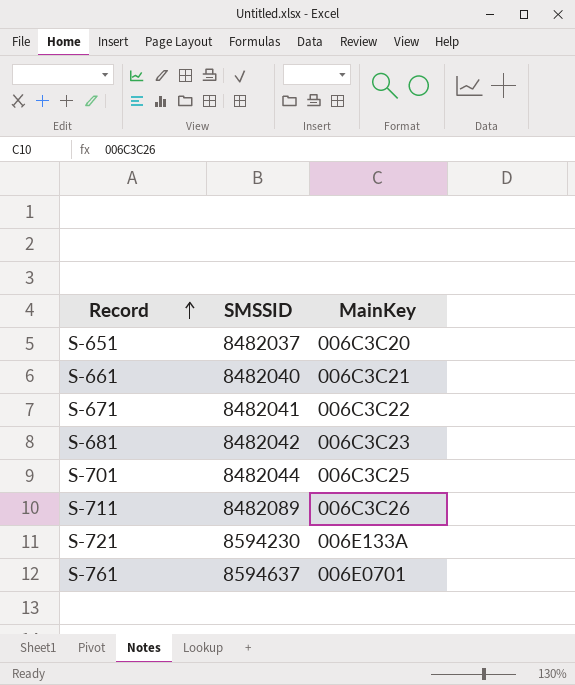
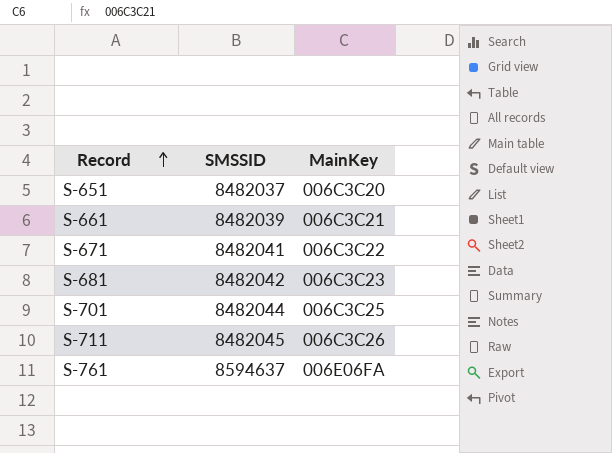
row S-721: 8594230 | 006E133A -> none
S-661 | SMSSID: 8482040 -> 8482039
S-711 | SMSSID: 8482089 -> 8482045
S-761 | MainKey: 006E0701 -> 006E06FA

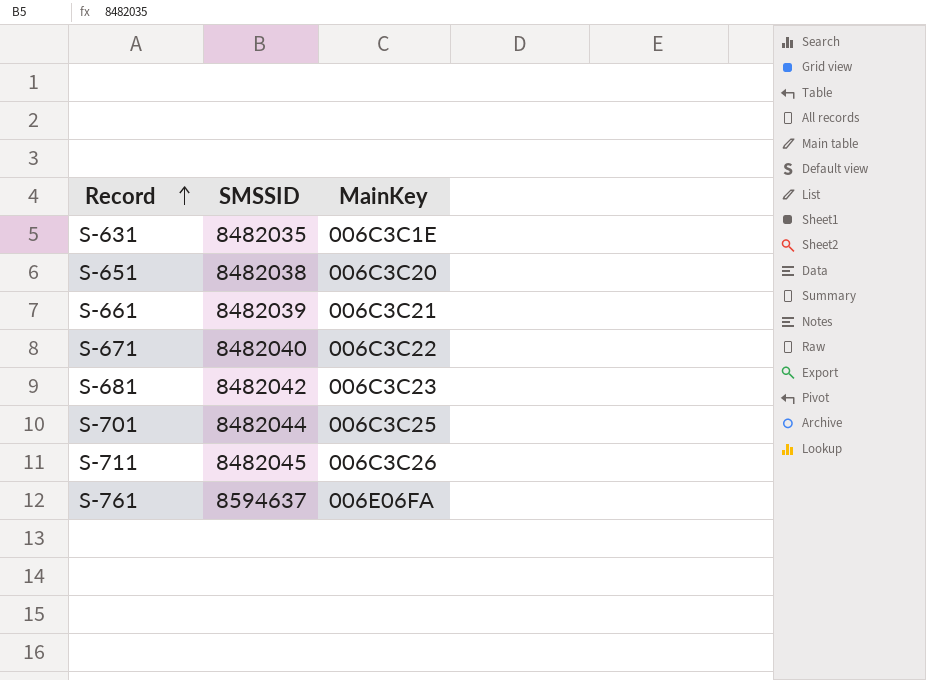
row S-631: none -> 8482035 | 006C3C1E
S-651 | SMSSID: 8482037 -> 8482038
S-671 | SMSSID: 8482041 -> 8482040

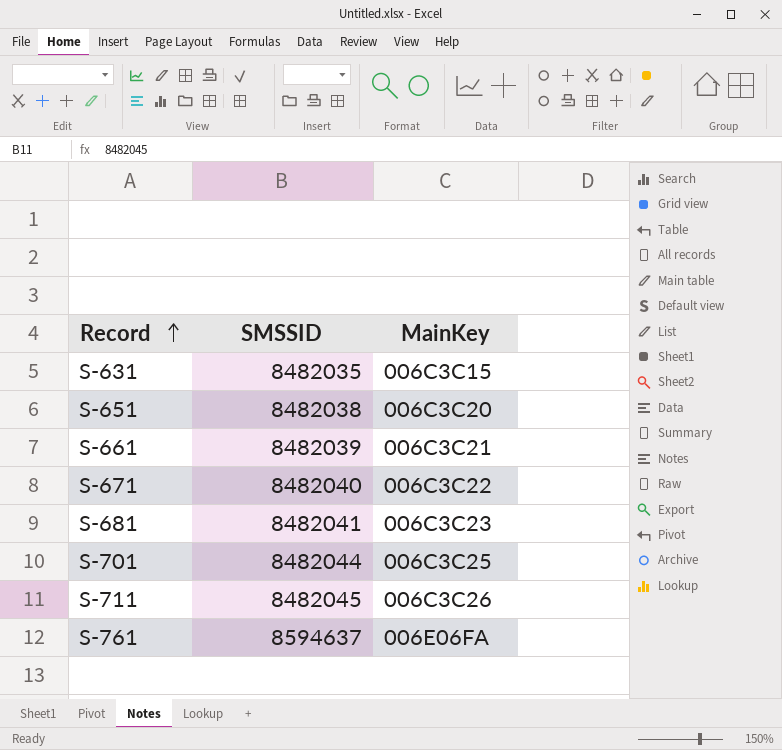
S-631 | MainKey: 006C3C1E -> 006C3C15
S-681 | SMSSID: 8482042 -> 8482041

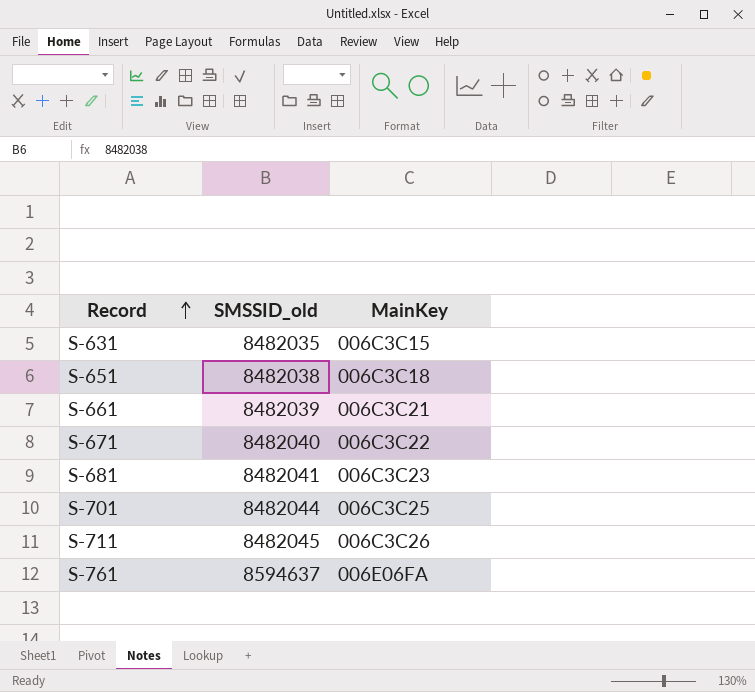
column name: SMSSID -> SMSSID_old
S-651 | MainKey: 006C3C20 -> 006C3C18

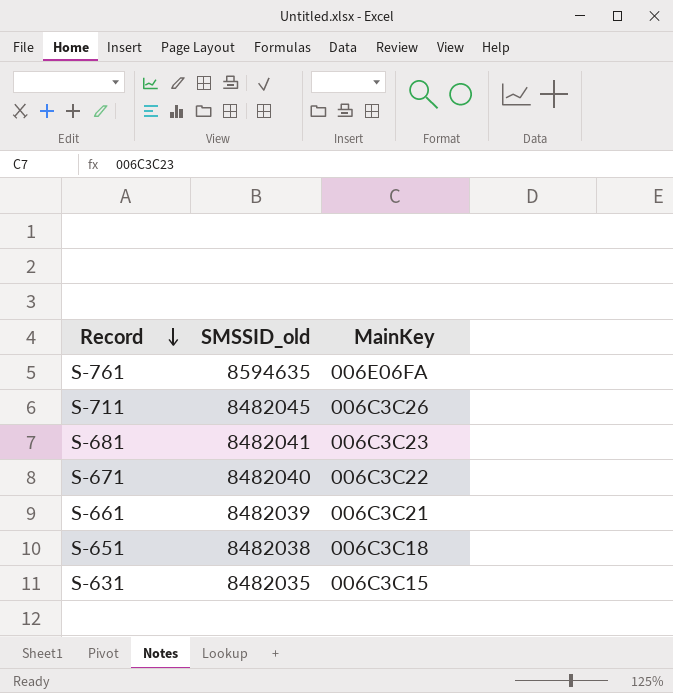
row order: Record ascending -> Record descending
row S-701: 8482044 | 006C3C25 -> none
S-761 | SMSSID_old: 8594637 -> 8594635

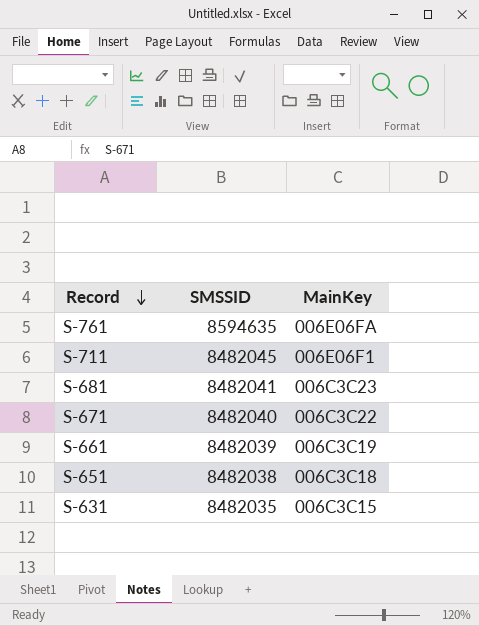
column name: SMSSID_old -> SMSSID
S-711 | MainKey: 006C3C26 -> 006E06F1
S-661 | MainKey: 006C3C21 -> 006C3C19

